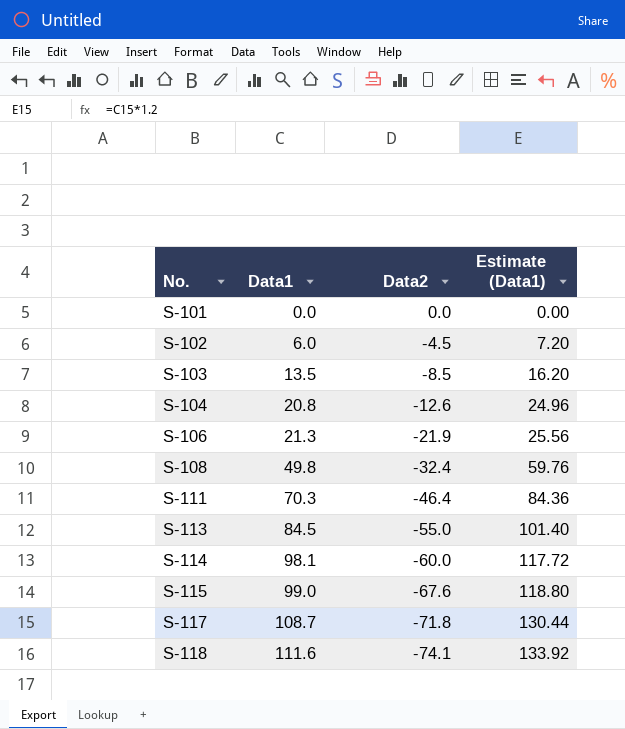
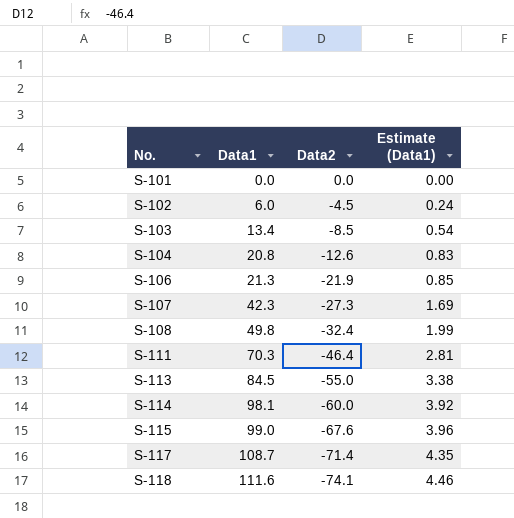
column Estimate (Data1) | formula: [Data1] * 1.2 -> [Data1] * 0.04
S-103 | Data1: 13.5 -> 13.4
row S-107: none -> 42.3 | -27.3 | 1.69
S-117 | Data2: -71.8 -> -71.4

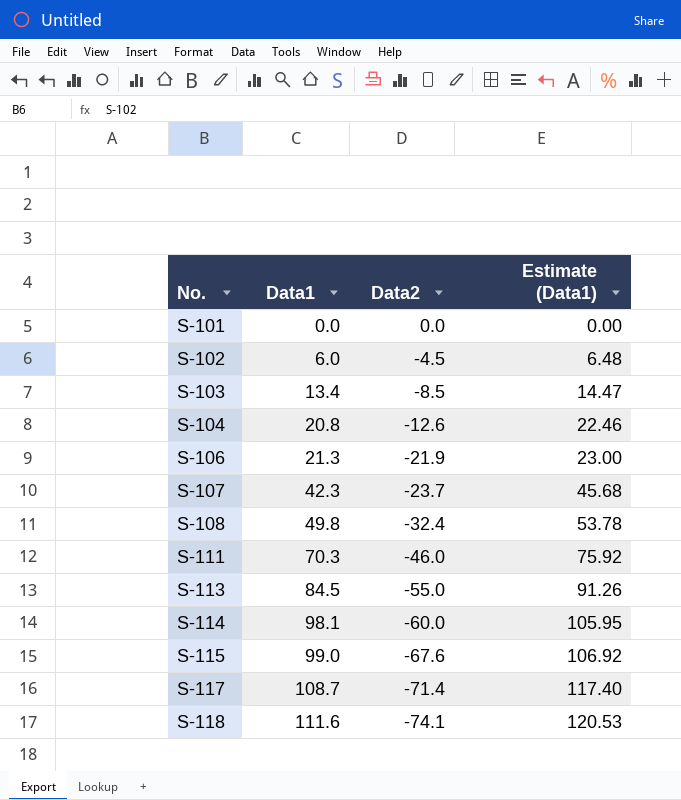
column Estimate (Data1) | formula: [Data1] * 0.04 -> [Data1] * 1.08
S-107 | Data2: -27.3 -> -23.7
S-111 | Data2: -46.4 -> -46.0

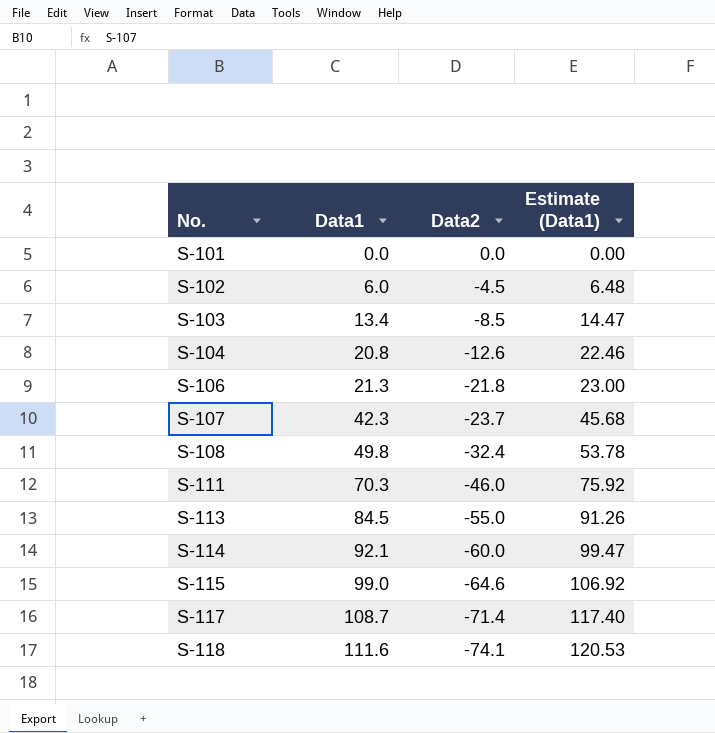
S-106 | Data2: -21.9 -> -21.8
S-114 | Data1: 98.1 -> 92.1
S-114 | Estimate (Data1): 105.95 -> 99.47
S-115 | Data2: -67.6 -> -64.6

